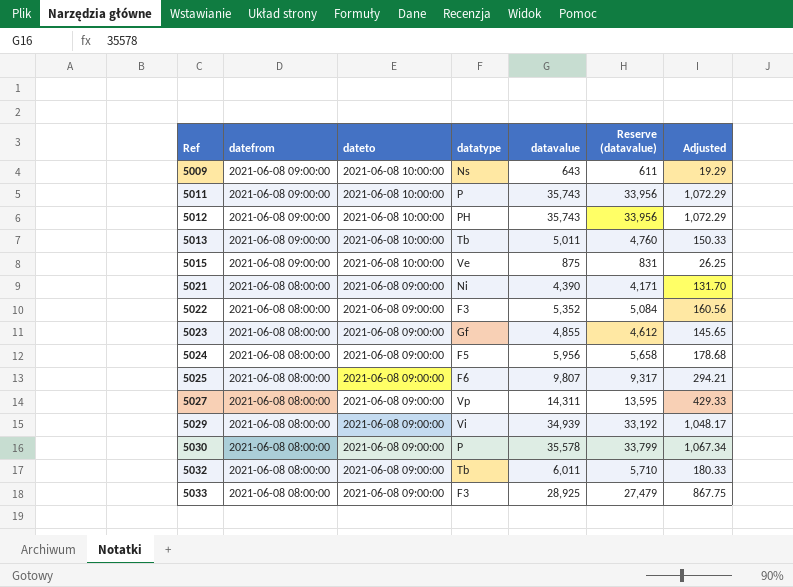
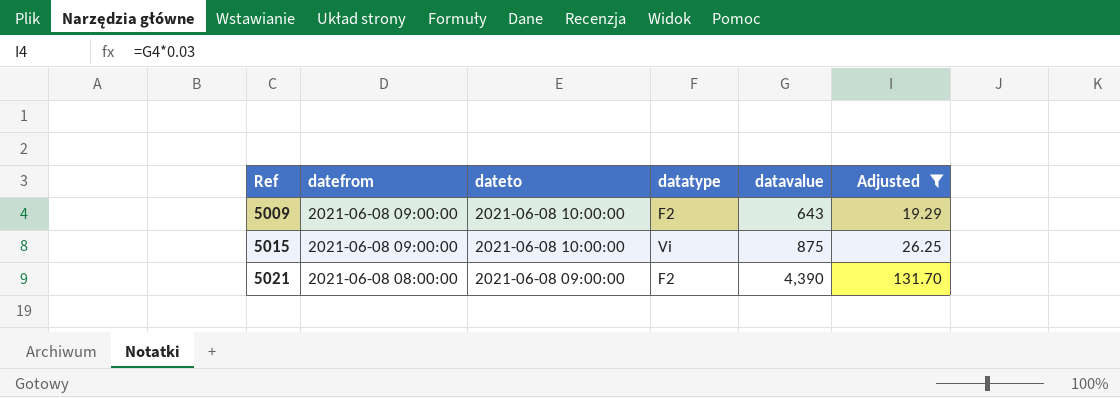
filter: none -> Adjusted <= 131.70
column Reserve (datavalue) | formula: [datavalue] * 0.95 -> none
5009 | datatype: Ns -> F2
5015 | datatype: Ve -> Vi
5021 | datatype: Ni -> F2

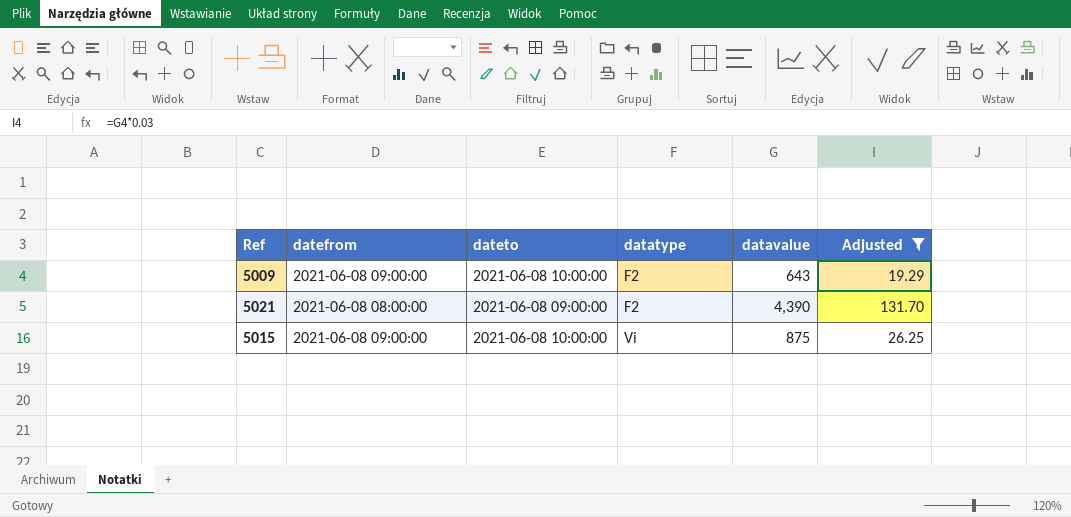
row order: Ref ascending -> datatype ascending

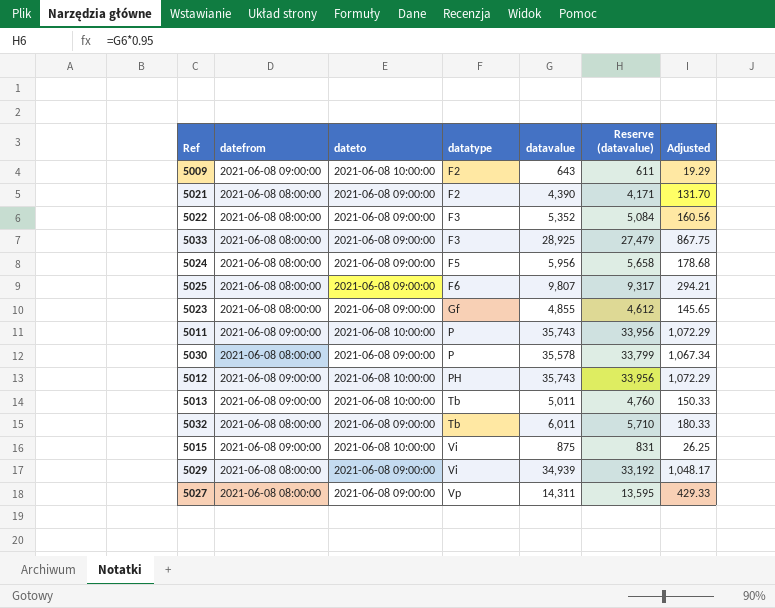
filter: Adjusted <= 131.70 -> none
column Reserve (datavalue) | formula: none -> [datavalue] * 0.95

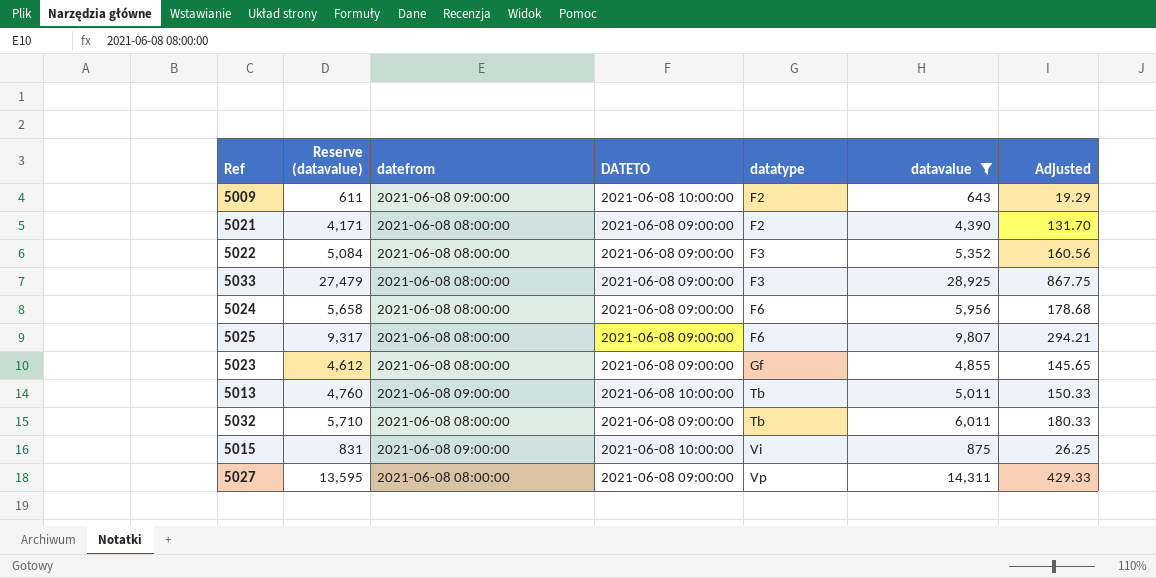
filter: none -> datavalue <= 28,925
column Reserve (datavalue) | position: 6 -> 2
column name: dateto -> DATETO
5024 | datatype: F5 -> F6

